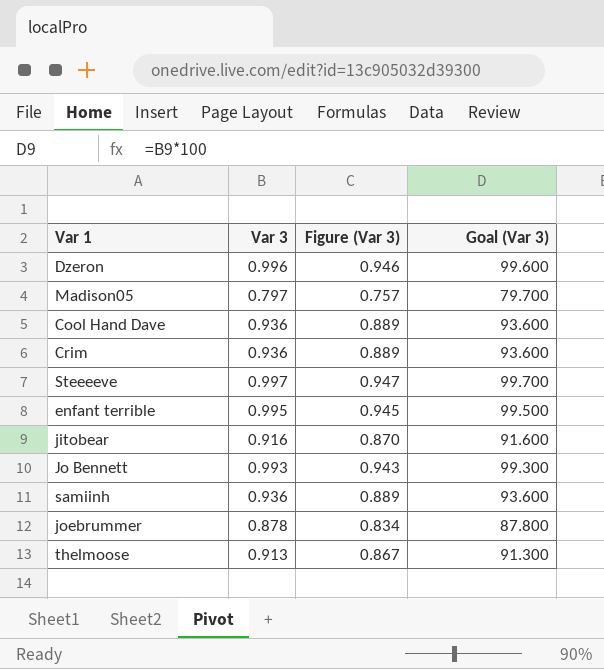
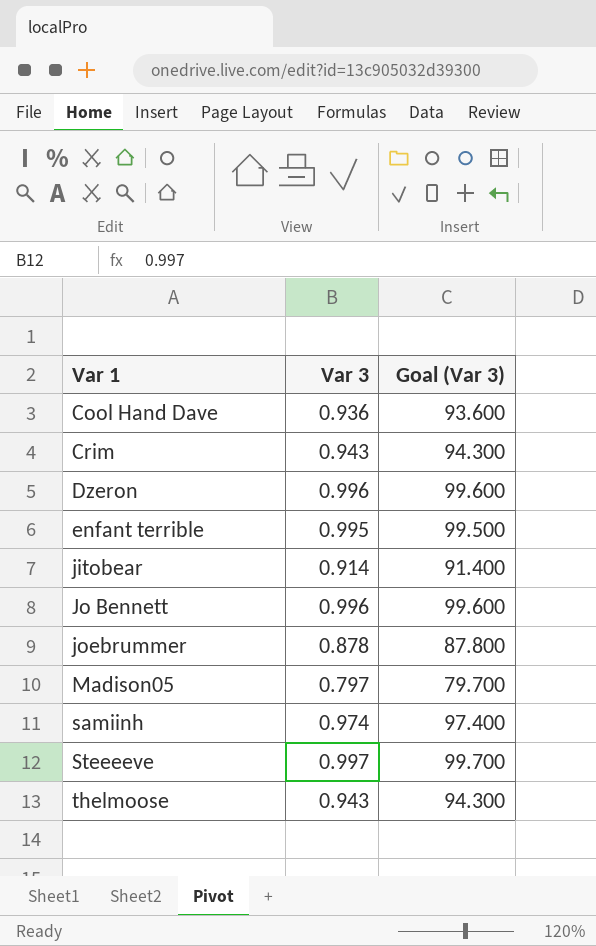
row order: none -> Var 1 ascending
column Figure (Var 3) | formula: [Var 3] * 0.95 -> none
Crim | Var 3: 0.936 -> 0.943
Crim | Goal (Var 3): 93.600 -> 94.300
jitobear | Var 3: 0.916 -> 0.914
jitobear | Goal (Var 3): 91.600 -> 91.400
Jo Bennett | Var 3: 0.993 -> 0.996
Jo Bennett | Goal (Var 3): 99.300 -> 99.600
samiinh | Var 3: 0.936 -> 0.974
samiinh | Goal (Var 3): 93.600 -> 97.400
thelmoose | Var 3: 0.913 -> 0.943
thelmoose | Goal (Var 3): 91.300 -> 94.300

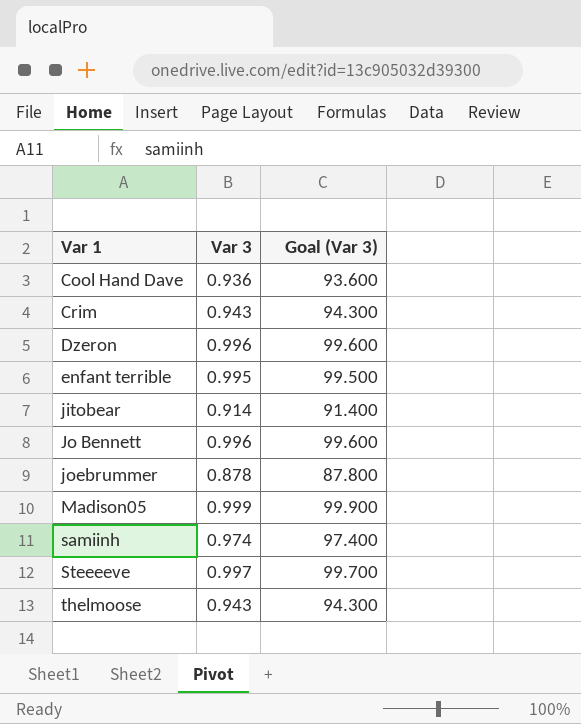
Madison05 | Var 3: 0.797 -> 0.999
Madison05 | Goal (Var 3): 79.700 -> 99.900

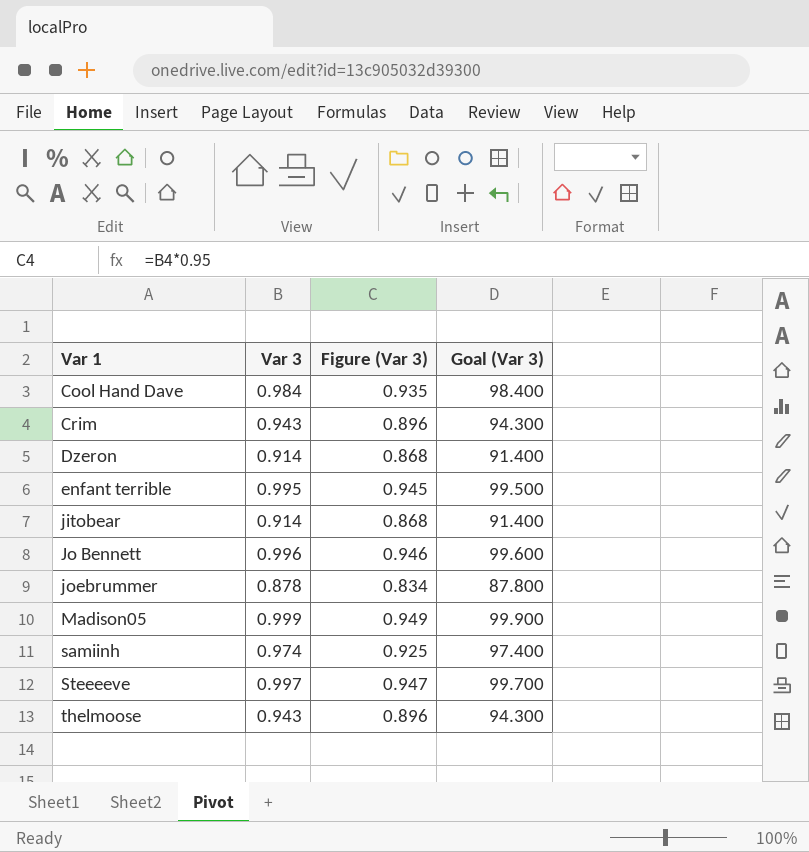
column Figure (Var 3) | formula: none -> [Var 3] * 0.95
Cool Hand Dave | Var 3: 0.936 -> 0.984
Cool Hand Dave | Goal (Var 3): 93.600 -> 98.400
Dzeron | Var 3: 0.996 -> 0.914
Dzeron | Goal (Var 3): 99.600 -> 91.400

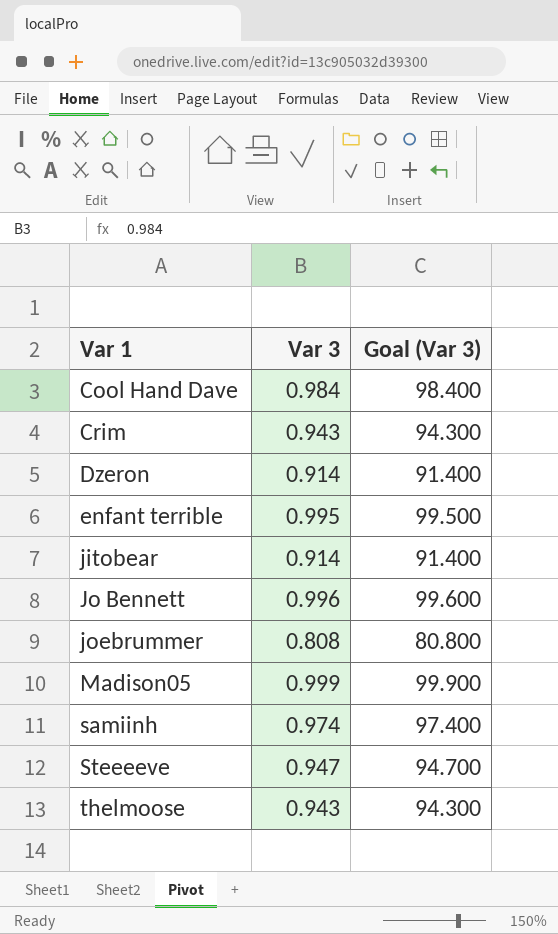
column Figure (Var 3) | formula: [Var 3] * 0.95 -> none
joebrummer | Var 3: 0.878 -> 0.808
joebrummer | Goal (Var 3): 87.800 -> 80.800
Steeeeve | Var 3: 0.997 -> 0.947
Steeeeve | Goal (Var 3): 99.700 -> 94.700

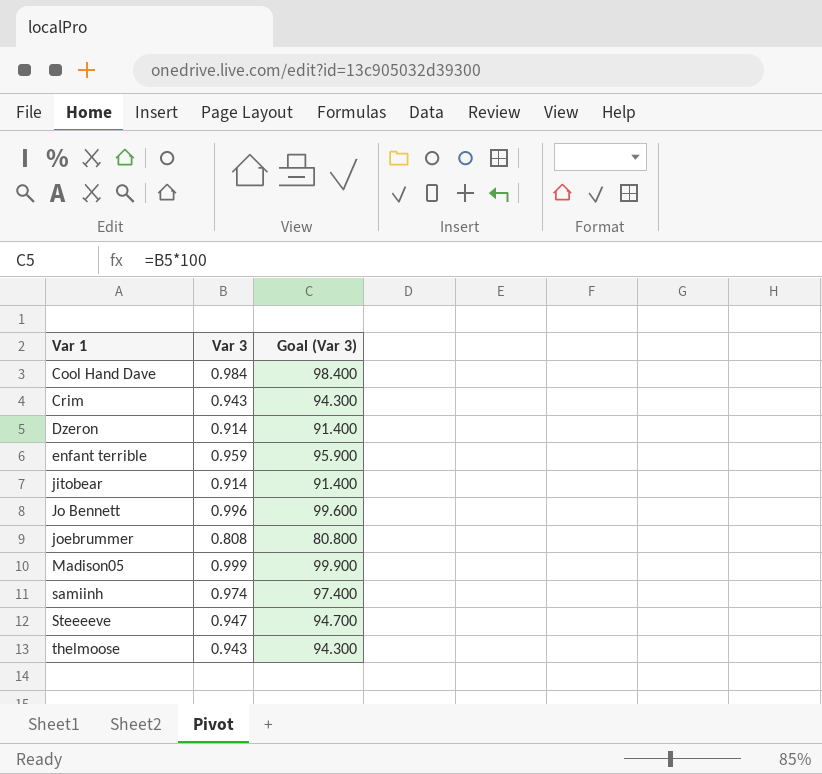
enfant terrible | Var 3: 0.995 -> 0.959
enfant terrible | Goal (Var 3): 99.500 -> 95.900

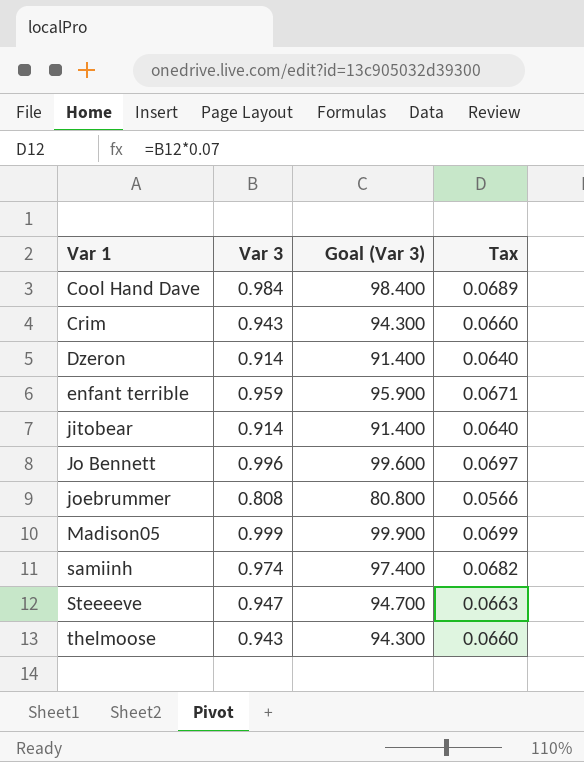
column Tax | formula: none -> [Var 3] * 0.07

